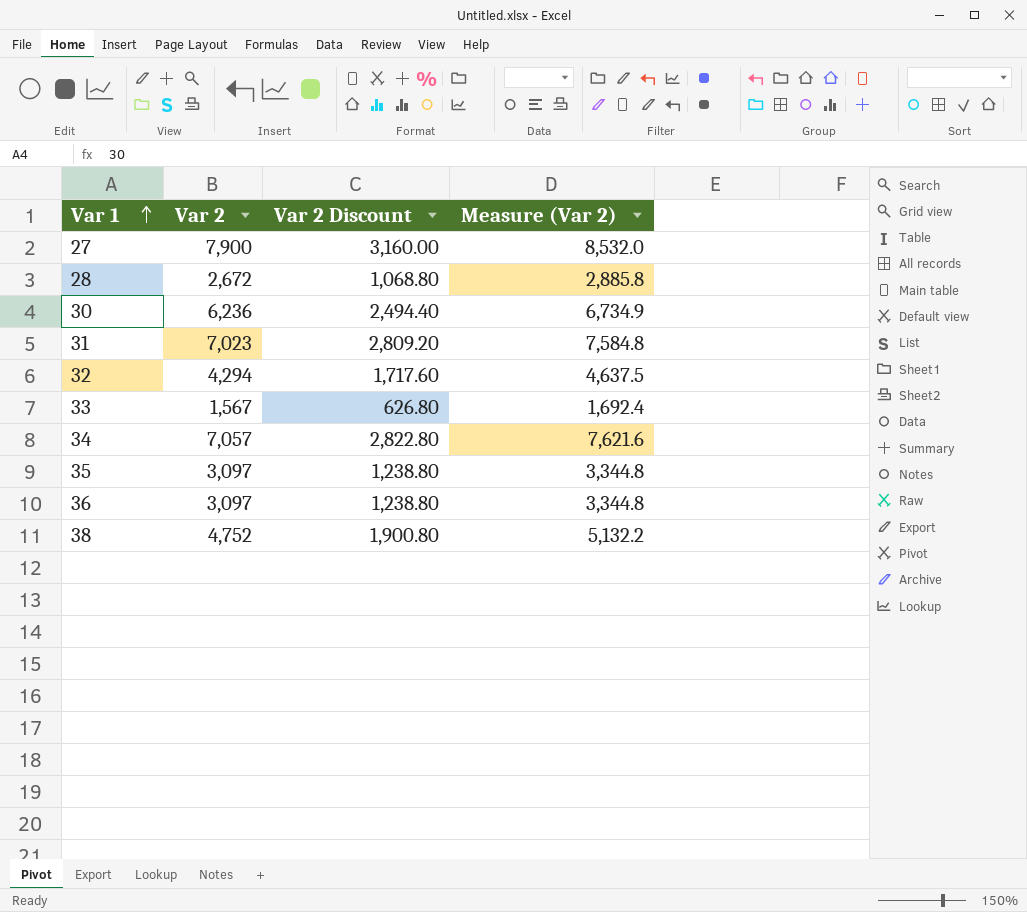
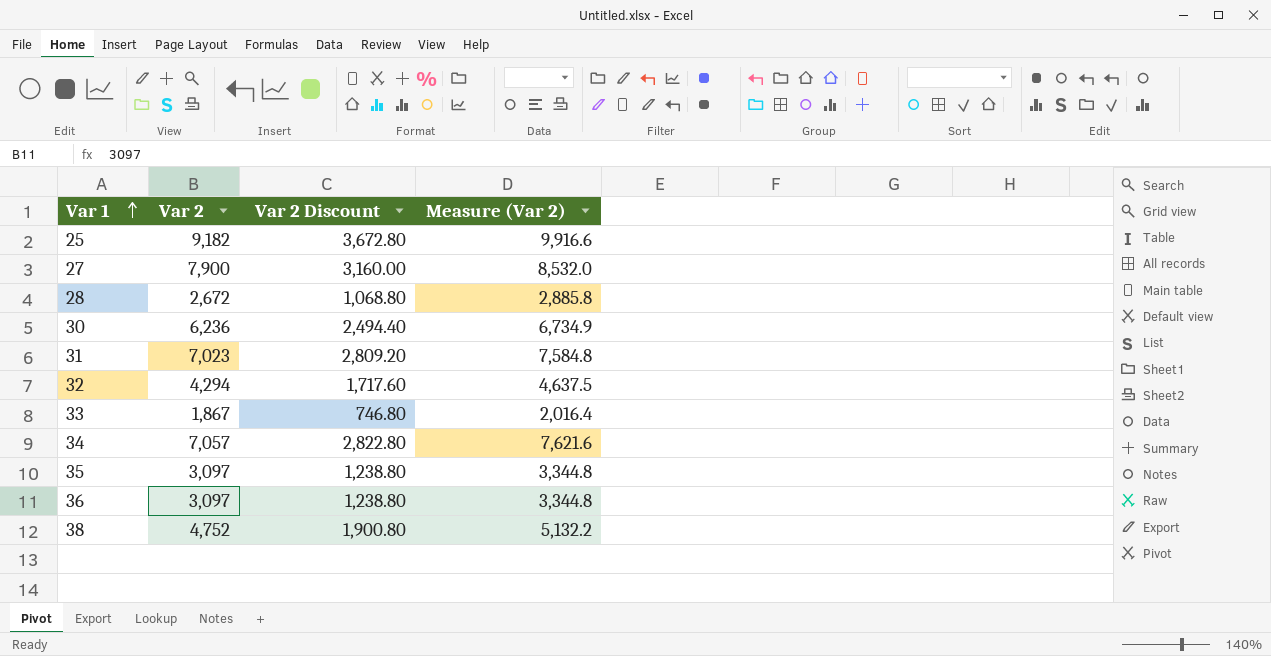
row 25: none -> 9,182 | 3,672.80 | 9,916.6
33 | Var 2: 1,567 -> 1,867
33 | Var 2 Discount: 626.80 -> 746.80
33 | Measure (Var 2): 1,692.4 -> 2,016.4

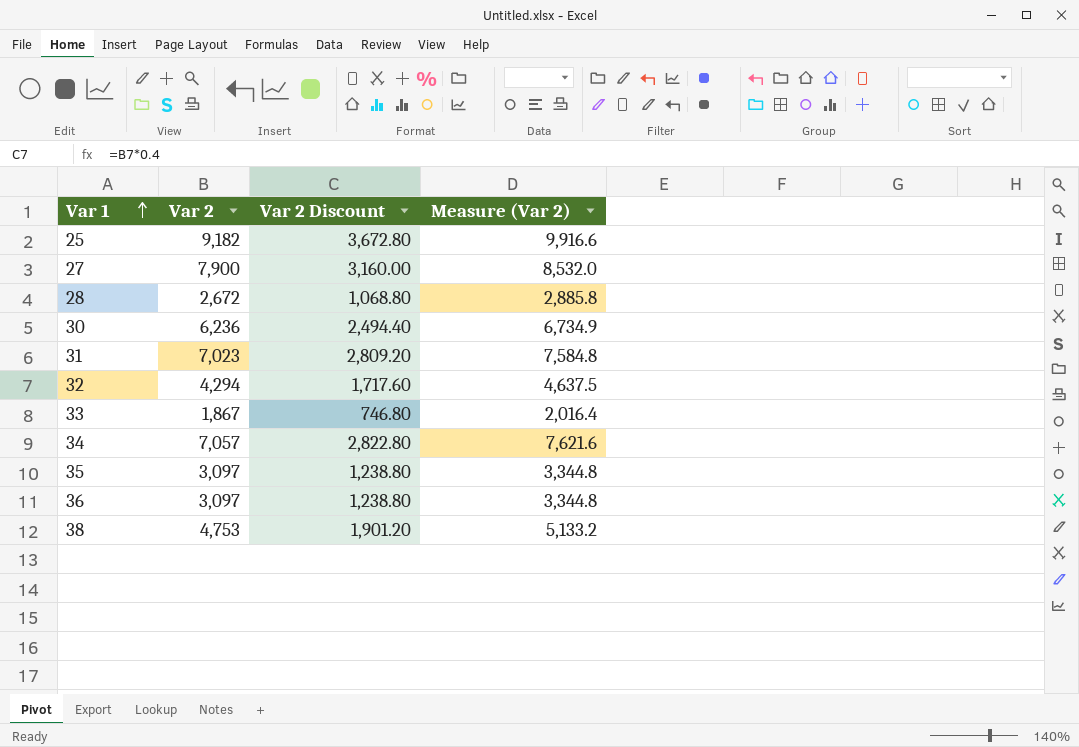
38 | Var 2: 4,752 -> 4,753
38 | Var 2 Discount: 1,900.80 -> 1,901.20
38 | Measure (Var 2): 5,132.2 -> 5,133.2

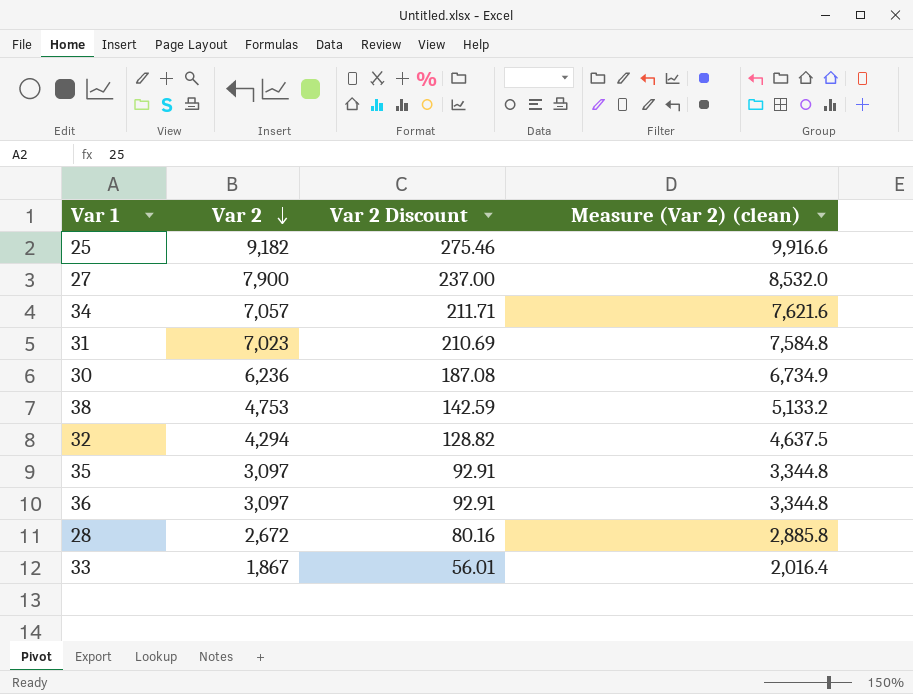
row order: Var 1 ascending -> Var 2 descending
column Var 2 Discount | formula: [Var 2] * 0.4 -> [Var 2] * 0.03
column name: Measure (Var 2) -> Measure (Var 2) (clean)

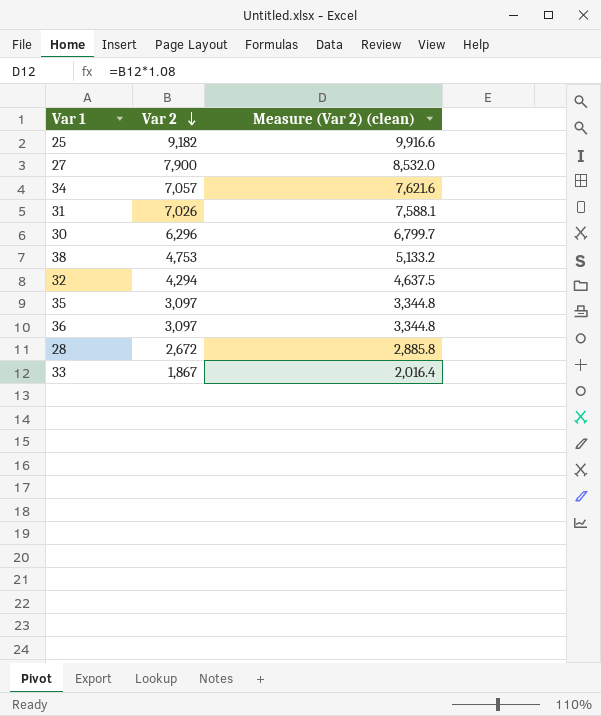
column Var 2 Discount | formula: [Var 2] * 0.03 -> none
31 | Var 2: 7,023 -> 7,026
31 | Measure (Var 2) (clean): 7,584.8 -> 7,588.1
30 | Var 2: 6,236 -> 6,296
30 | Measure (Var 2) (clean): 6,734.9 -> 6,799.7

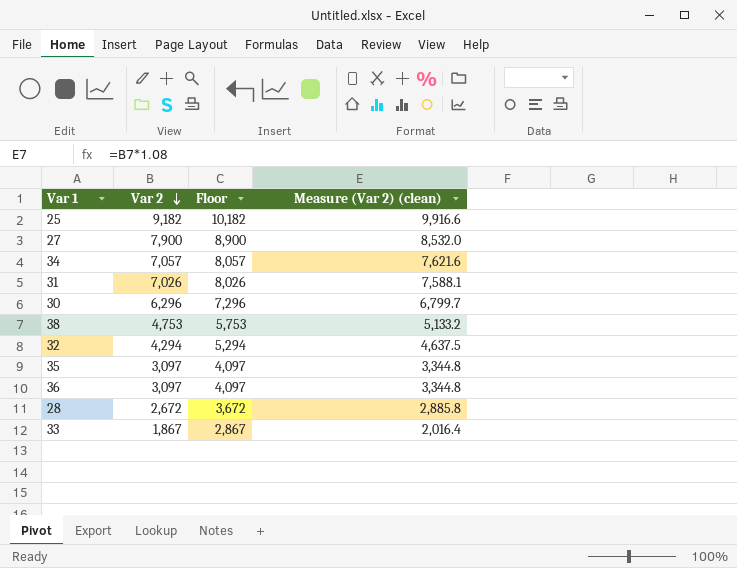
column Floor | formula: none -> [Var 2] + 1000

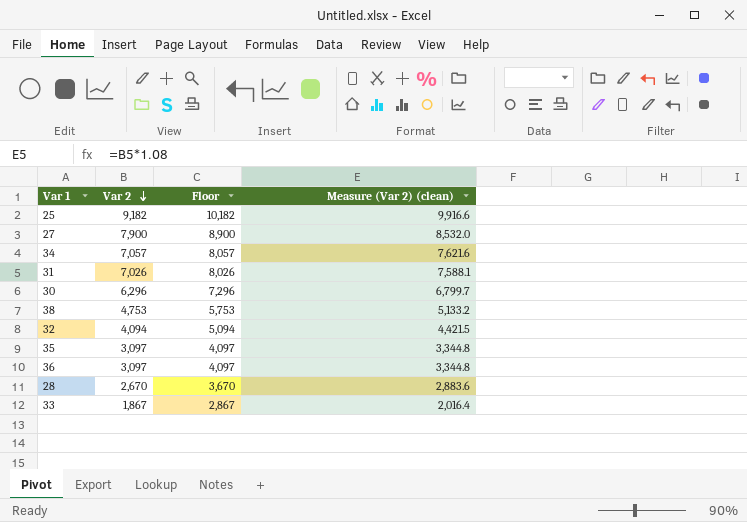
32 | Var 2: 4,294 -> 4,094
32 | Floor: 5,294 -> 5,094
32 | Measure (Var 2) (clean): 4,637.5 -> 4,421.5
28 | Var 2: 2,672 -> 2,670
28 | Floor: 3,672 -> 3,670
28 | Measure (Var 2) (clean): 2,885.8 -> 2,883.6

